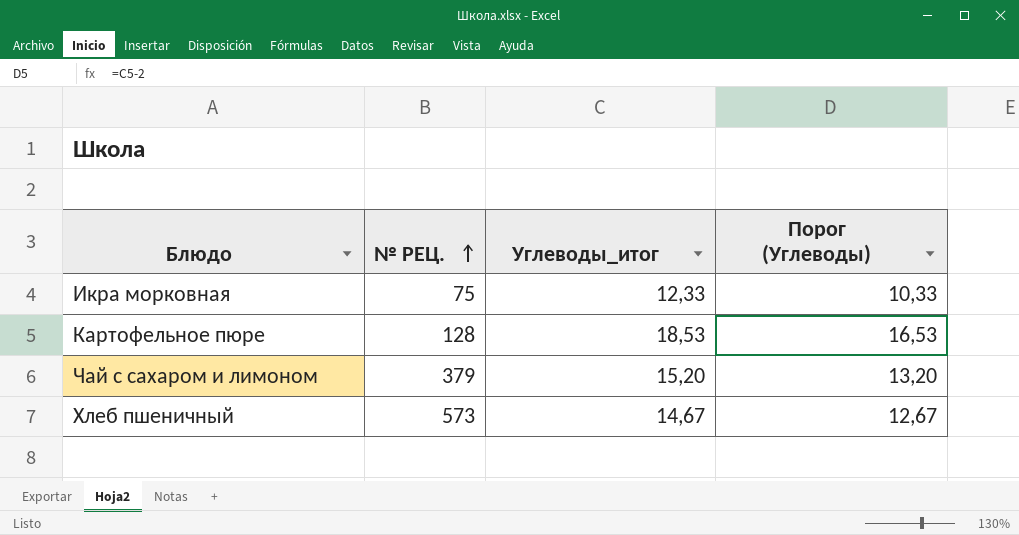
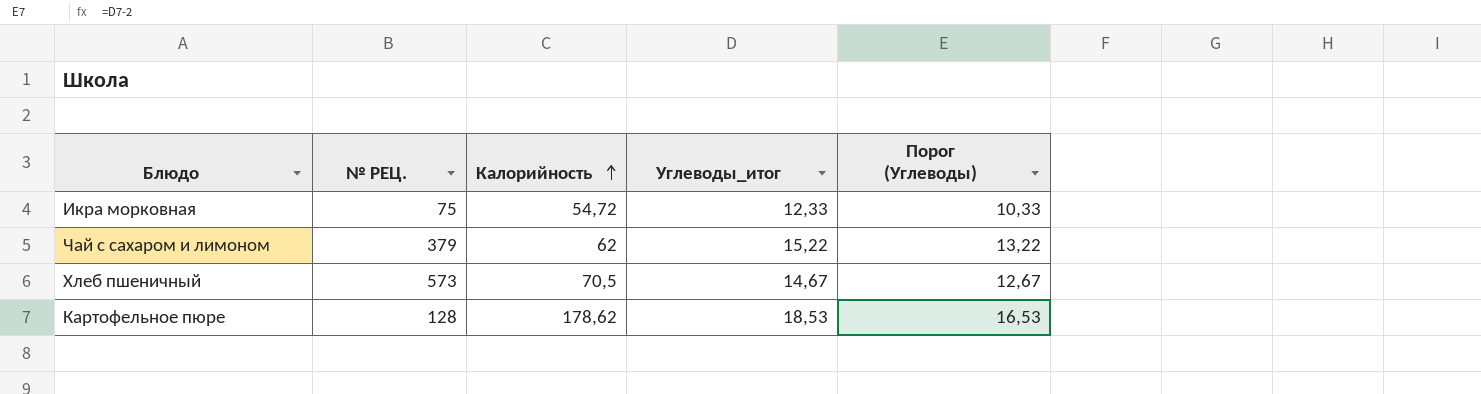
row order: № РЕЦ. ascending -> Калорийность ascending
column Калорийность | position: none -> 3
Чай с сахаром и лимоном | Углеводы_итог: 15,20 -> 15,22
Чай с сахаром и лимоном | Порог (Углеводы): 13,20 -> 13,22

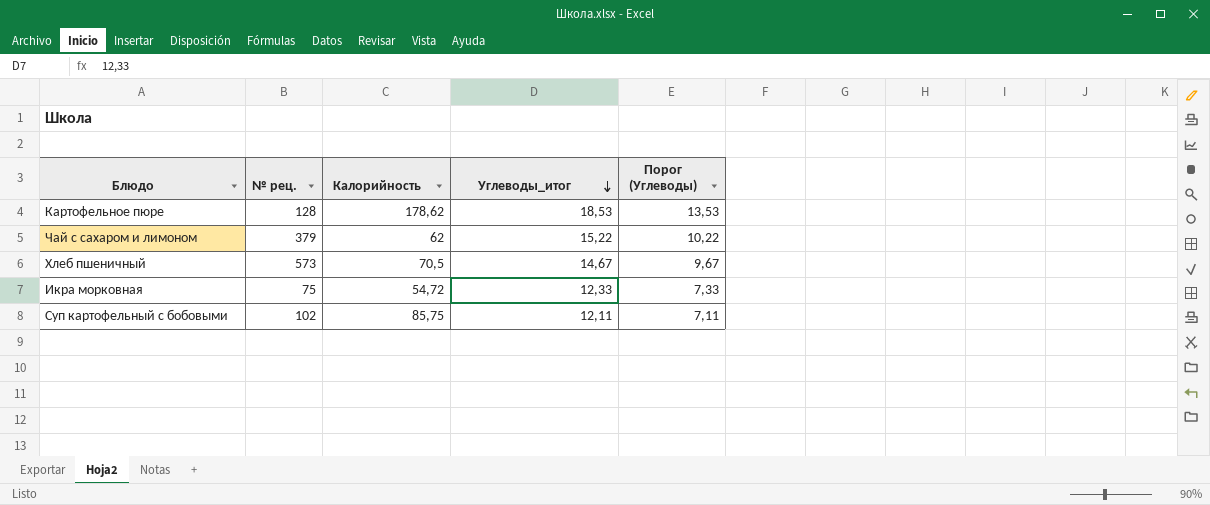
row order: Калорийность ascending -> Углеводы_итог descending
column name: № РЕЦ. -> № рец.
column Порог (Углеводы) | formula: [Углеводы_итог] - 2 -> [Углеводы_итог] - 5
row Суп картофельный с бобовыми: none -> 102 | 85,75 | 12,11 | 7,11

